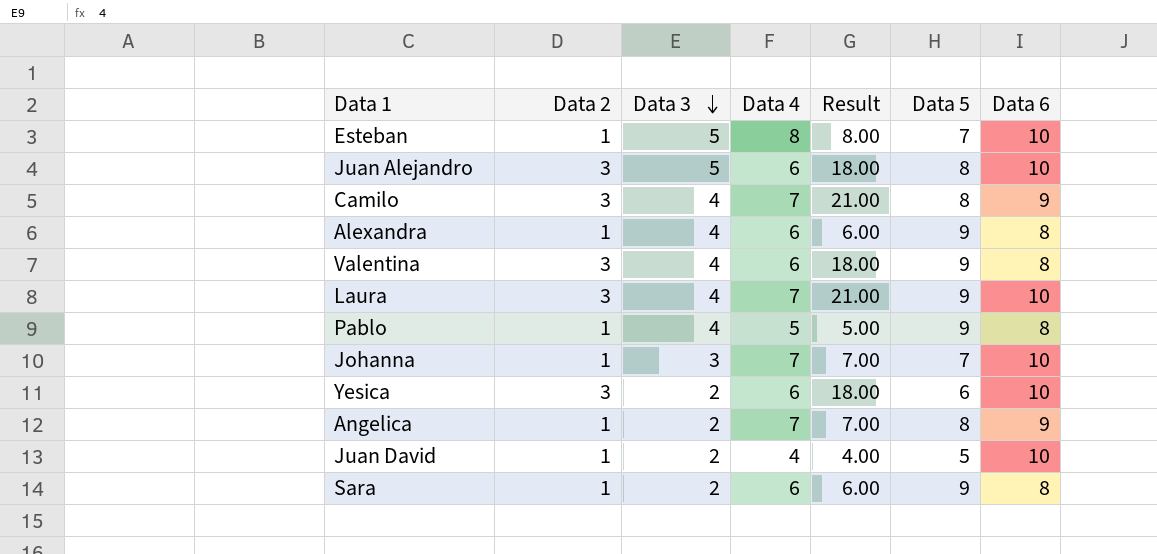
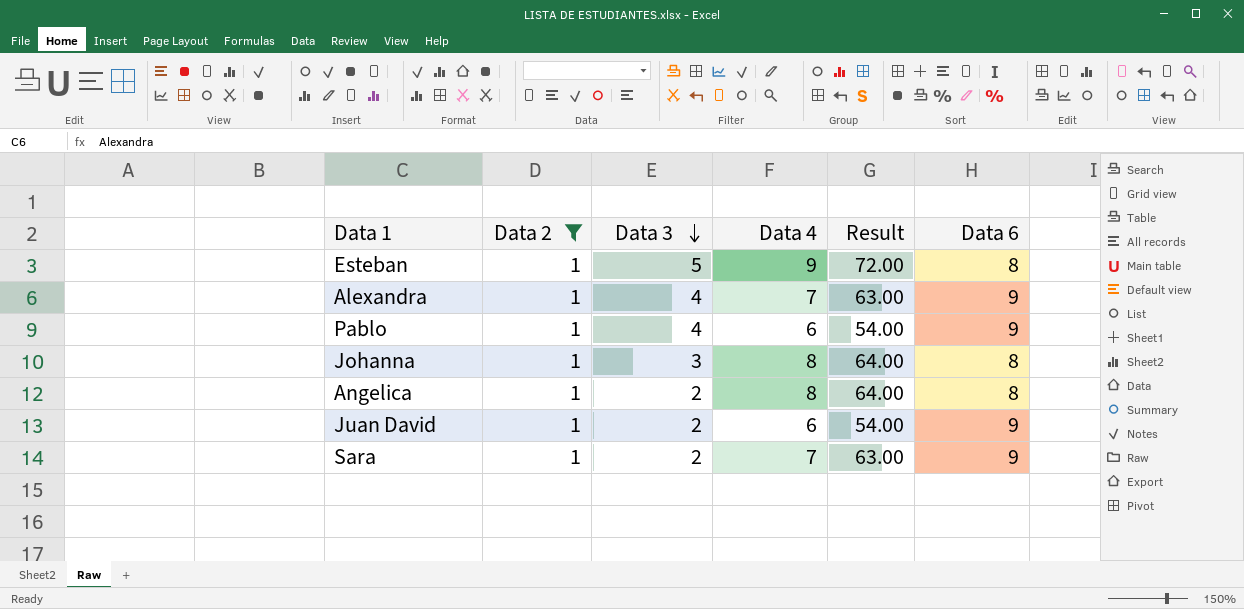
filter: none -> Data 2 = 1
column Data 5 | position: 6 -> none
column Result | formula: [Data 2] * [Data 4] -> [Data 4] * [Data 6]
Esteban | Data 4: 8 -> 9
Esteban | Data 6: 10 -> 8
Alexandra | Data 4: 6 -> 7
Alexandra | Data 6: 8 -> 9
Pablo | Data 4: 5 -> 6
Pablo | Data 6: 8 -> 9
Johanna | Data 4: 7 -> 8
Johanna | Data 6: 10 -> 8
Angelica | Data 4: 7 -> 8
Angelica | Data 6: 9 -> 8
Juan David | Data 4: 4 -> 6
Juan David | Data 6: 10 -> 9
Sara | Data 4: 6 -> 7
Sara | Data 6: 8 -> 9

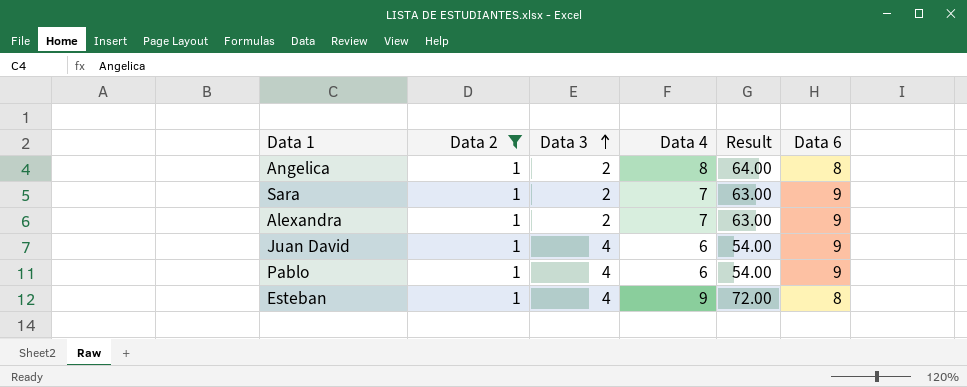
row order: Data 3 descending -> Data 3 ascending
row Johanna: 1 | 3 | 8 | 64.00 | 8 -> none
Alexandra | Data 3: 4 -> 2
Juan David | Data 3: 2 -> 4
Esteban | Data 3: 5 -> 4

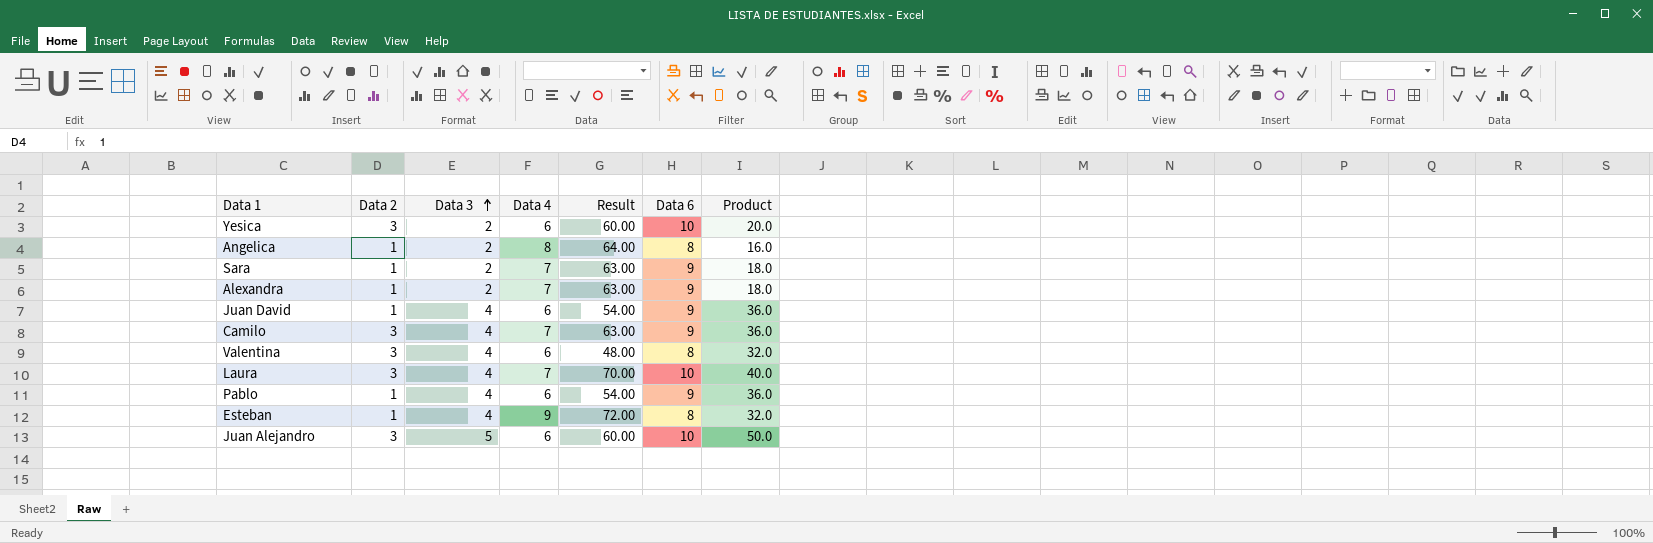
filter: Data 2 = 1 -> none
column Product | formula: none -> [Data 3] * [Data 6]

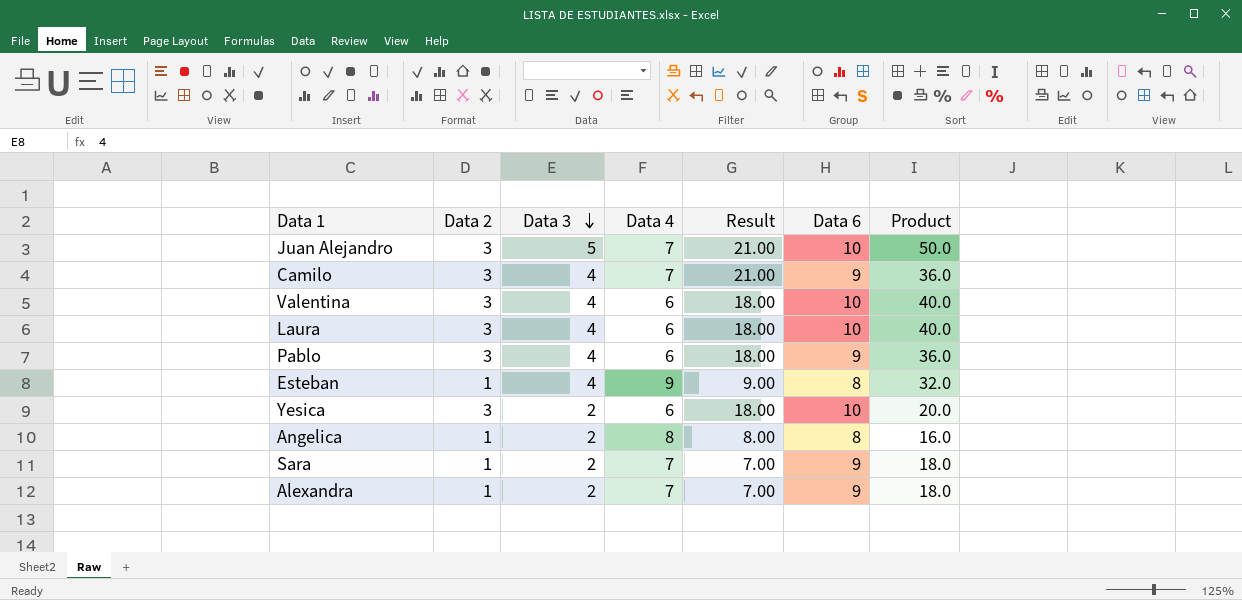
row order: Data 3 ascending -> Data 3 descending
column Result | formula: [Data 4] * [Data 6] -> [Data 2] * [Data 4]
row Juan David: 1 | 4 | 6 | 54.00 | 9 | 36.0 -> none
Juan Alejandro | Data 4: 6 -> 7
Valentina | Data 6: 8 -> 10
Valentina | Product: 32.0 -> 40.0
Laura | Data 4: 7 -> 6
Pablo | Data 2: 1 -> 3

